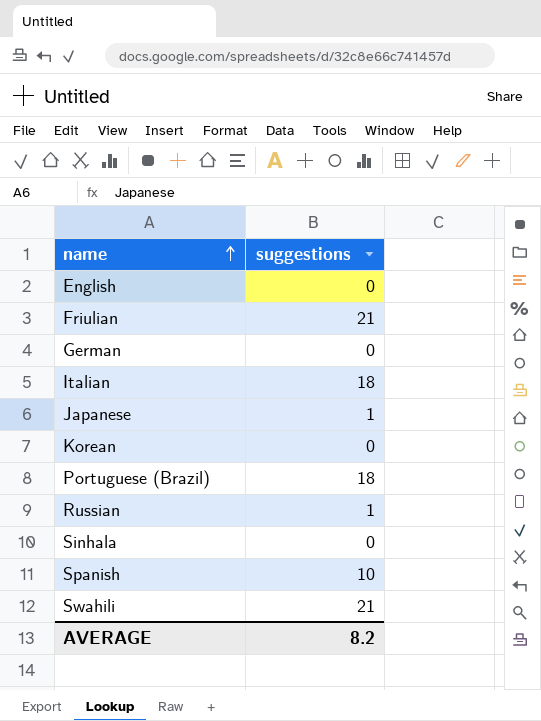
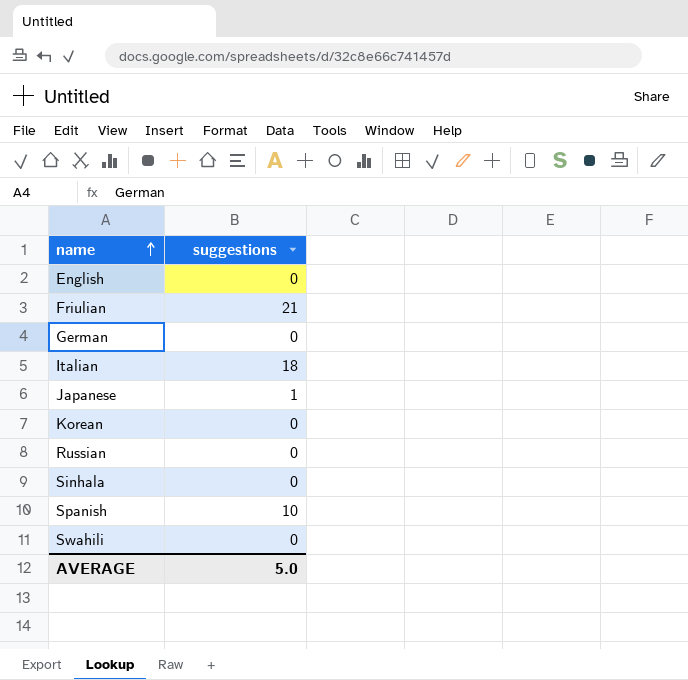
row Portuguese (Brazil): 18 -> none
Russian | suggestions: 1 -> 0
Swahili | suggestions: 21 -> 0
AVERAGE | suggestions: 8.2 -> 5.0

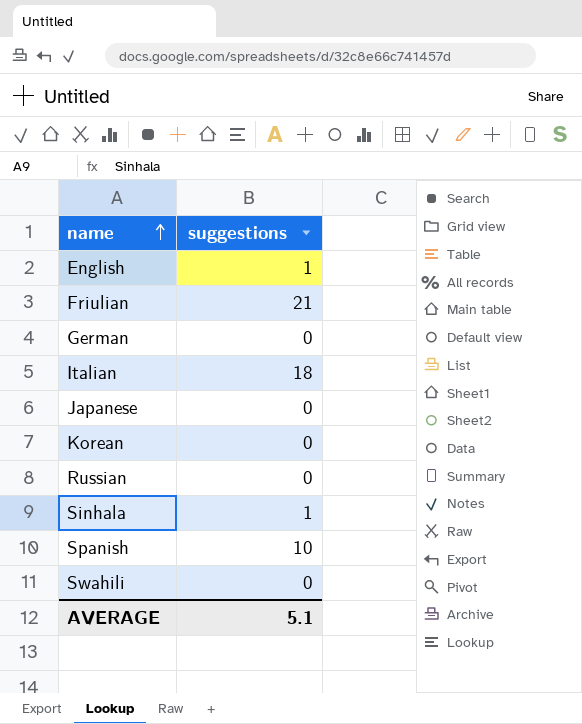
English | suggestions: 0 -> 1
Japanese | suggestions: 1 -> 0
Sinhala | suggestions: 0 -> 1
AVERAGE | suggestions: 5.0 -> 5.1

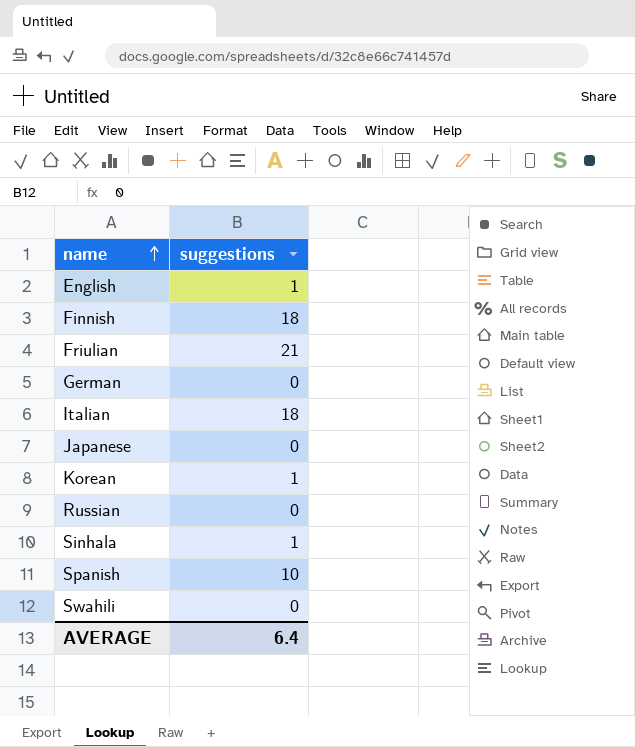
row Finnish: none -> 18
Korean | suggestions: 0 -> 1
AVERAGE | suggestions: 5.1 -> 6.4

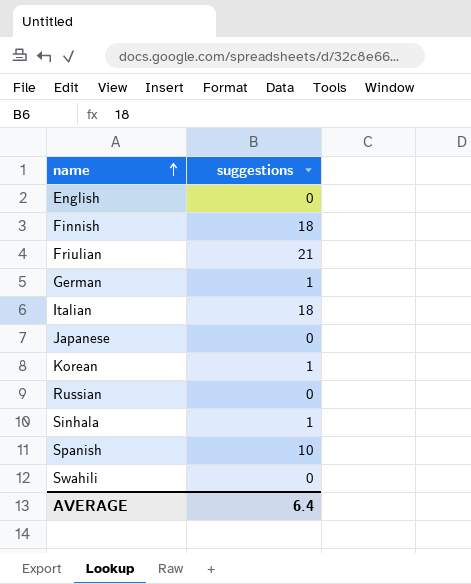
English | suggestions: 1 -> 0
German | suggestions: 0 -> 1

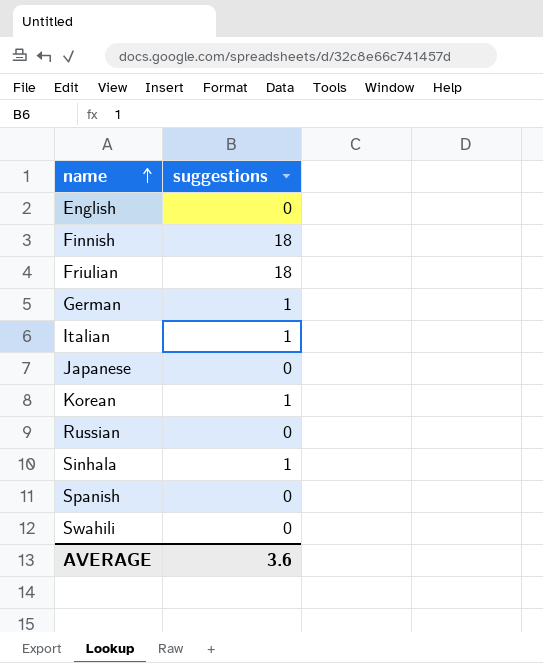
Friulian | suggestions: 21 -> 18
Italian | suggestions: 18 -> 1
Spanish | suggestions: 10 -> 0
AVERAGE | suggestions: 6.4 -> 3.6

